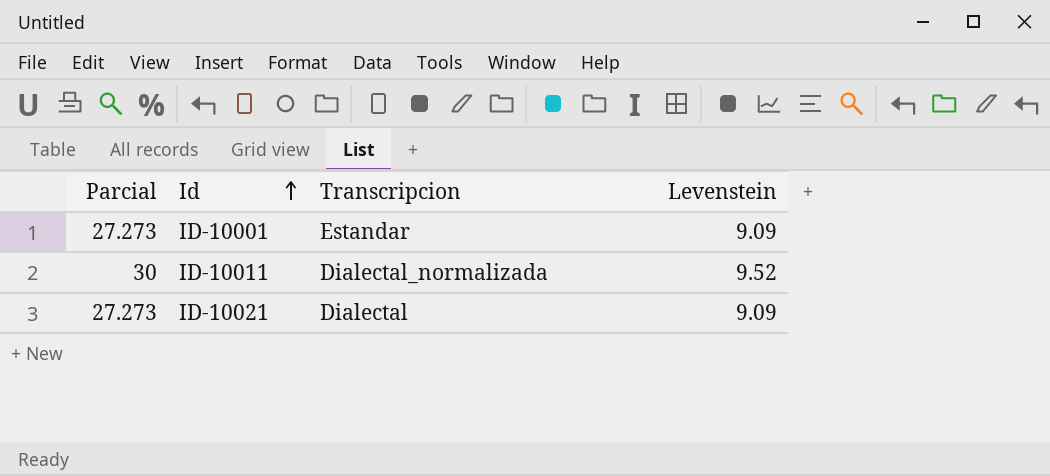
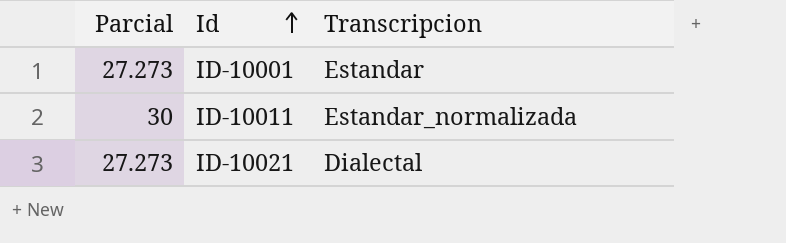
column Levenstein | position: 4 -> none
ID-10011 | Transcripcion: Dialectal_normalizada -> Estandar_normalizada

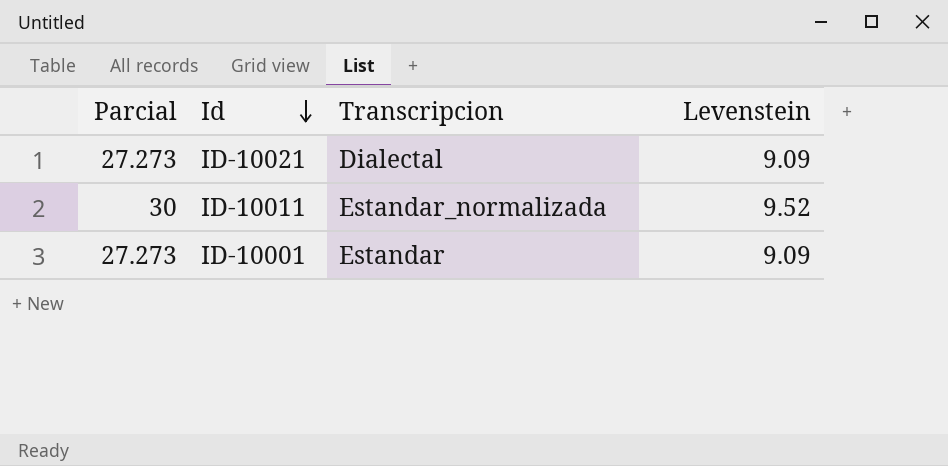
row order: Id ascending -> Id descending
column Levenstein | position: none -> 4

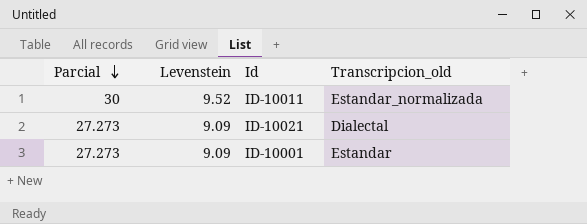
row order: Id descending -> Parcial descending
column Levenstein | position: 4 -> 2
column name: Transcripcion -> Transcripcion_old

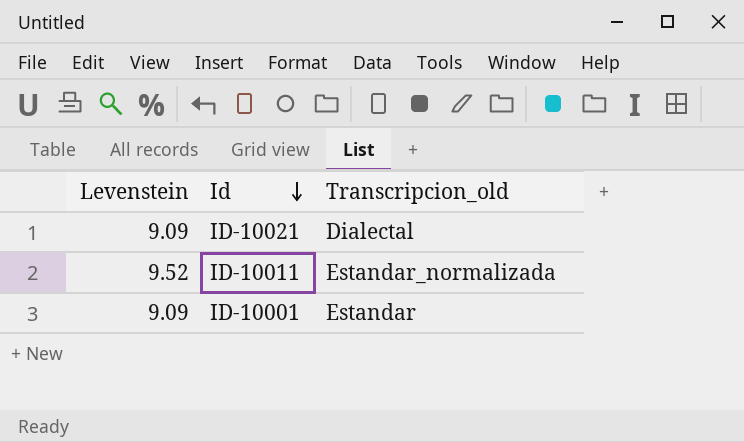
row order: Parcial descending -> Id descending
column Parcial | position: 1 -> none

